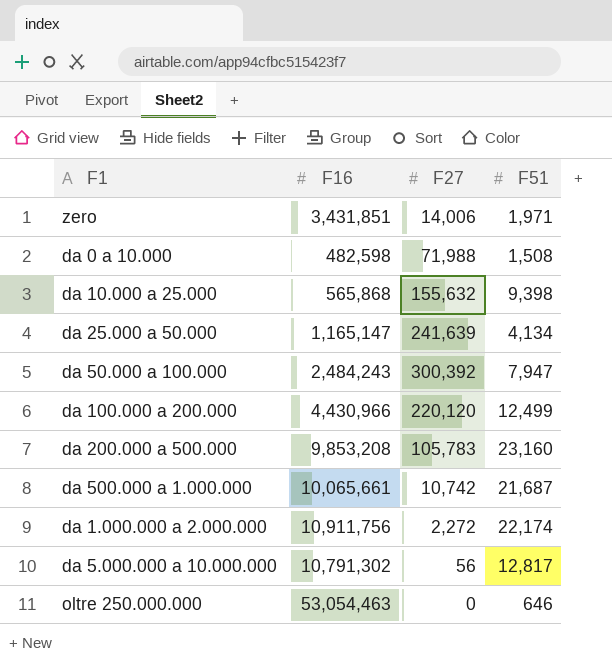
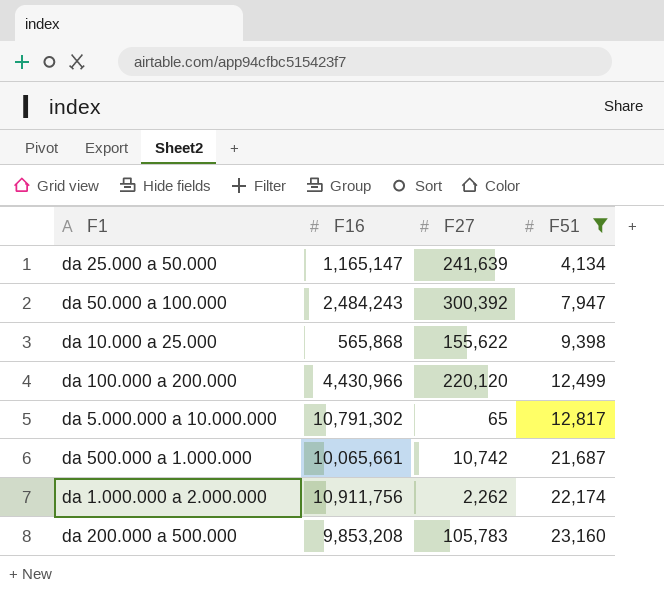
filter: none -> F51 >= 4,134
row order: none -> F51 ascending
da 10.000 a 25.000 | F27: 155,632 -> 155,622
da 5.000.000 a 10.000.000 | F27: 56 -> 65
da 1.000.000 a 2.000.000 | F27: 2,272 -> 2,262

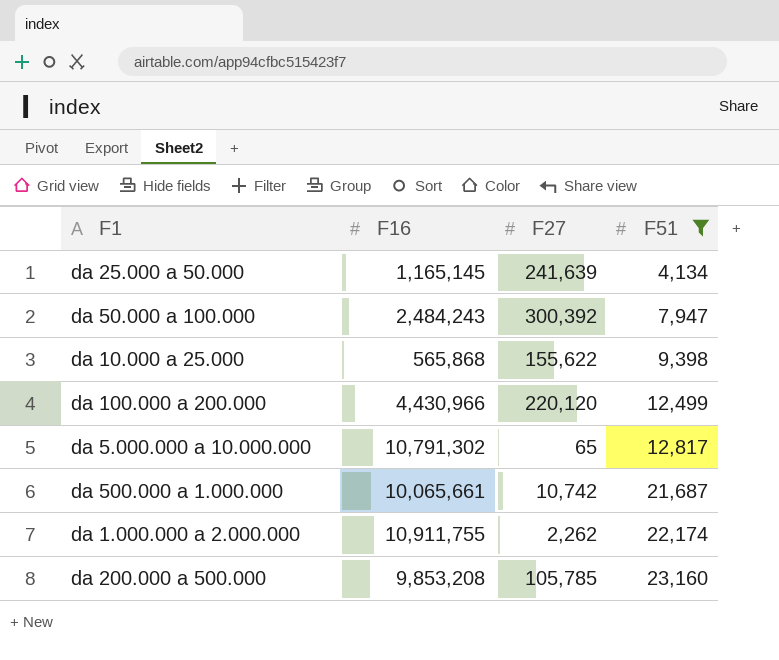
da 25.000 a 50.000 | F16: 1,165,147 -> 1,165,145
da 1.000.000 a 2.000.000 | F16: 10,911,756 -> 10,911,755
da 200.000 a 500.000 | F27: 105,783 -> 105,785

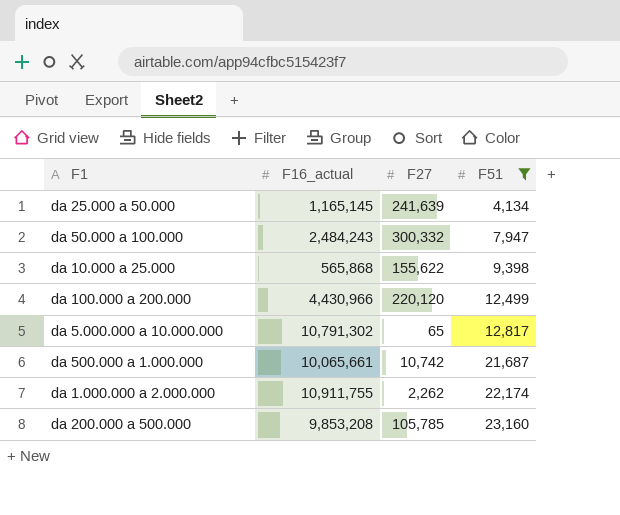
column name: F16 -> F16_actual
da 50.000 a 100.000 | F27: 300,392 -> 300,332

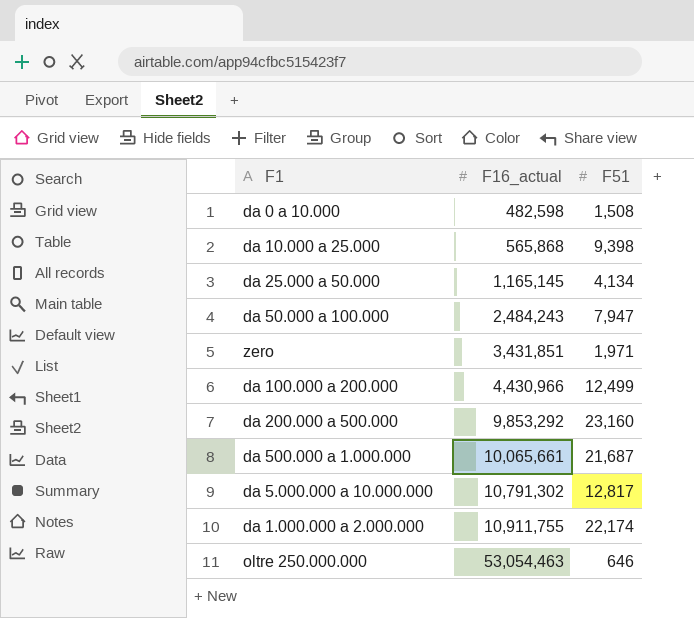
filter: F51 >= 4,134 -> none
row order: F51 ascending -> F16_actual ascending
column F27 | position: 3 -> none
da 200.000 a 500.000 | F16_actual: 9,853,208 -> 9,853,292

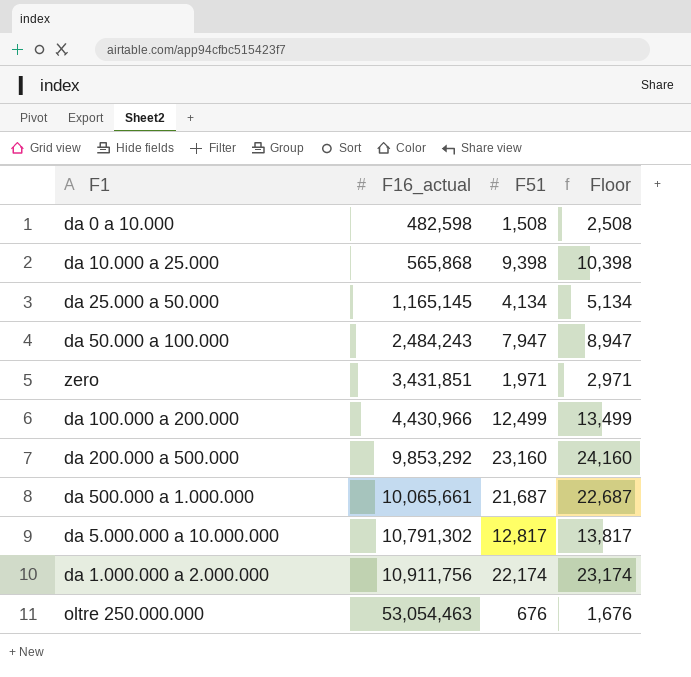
column Floor | formula: none -> [F51] + 1000
da 1.000.000 a 2.000.000 | F16_actual: 10,911,755 -> 10,911,756
oltre 250.000.000 | F51: 646 -> 676

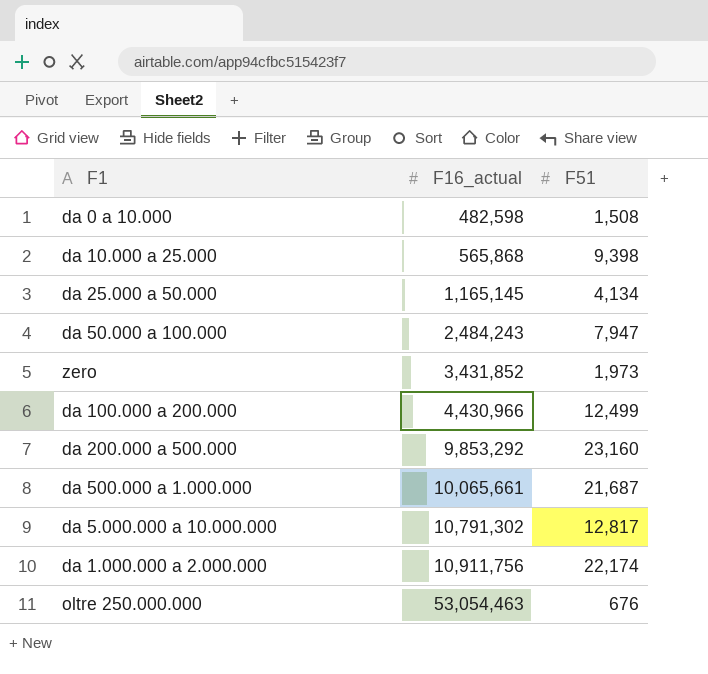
column Floor | formula: [F51] + 1000 -> none
zero | F16_actual: 3,431,851 -> 3,431,852
zero | F51: 1,971 -> 1,973

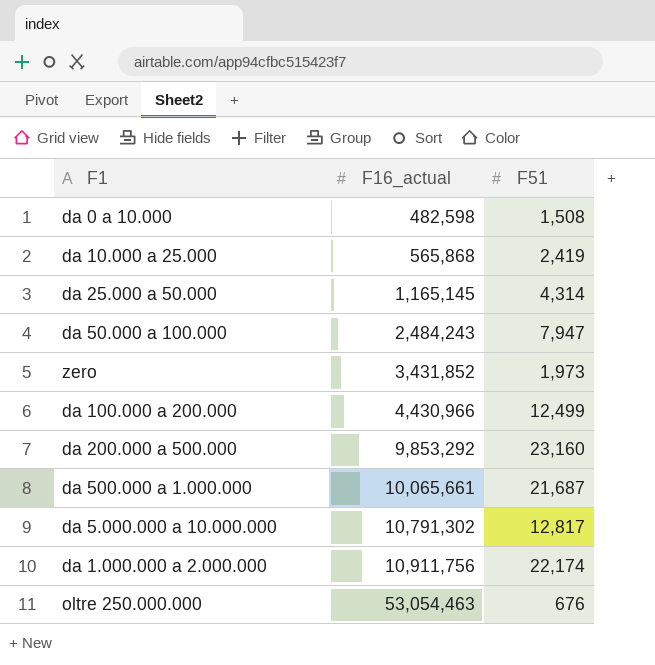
da 10.000 a 25.000 | F51: 9,398 -> 2,419
da 25.000 a 50.000 | F51: 4,134 -> 4,314

